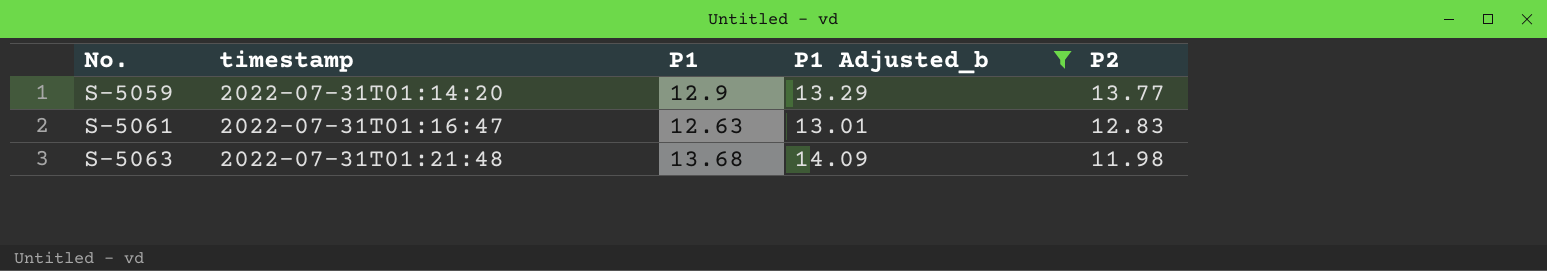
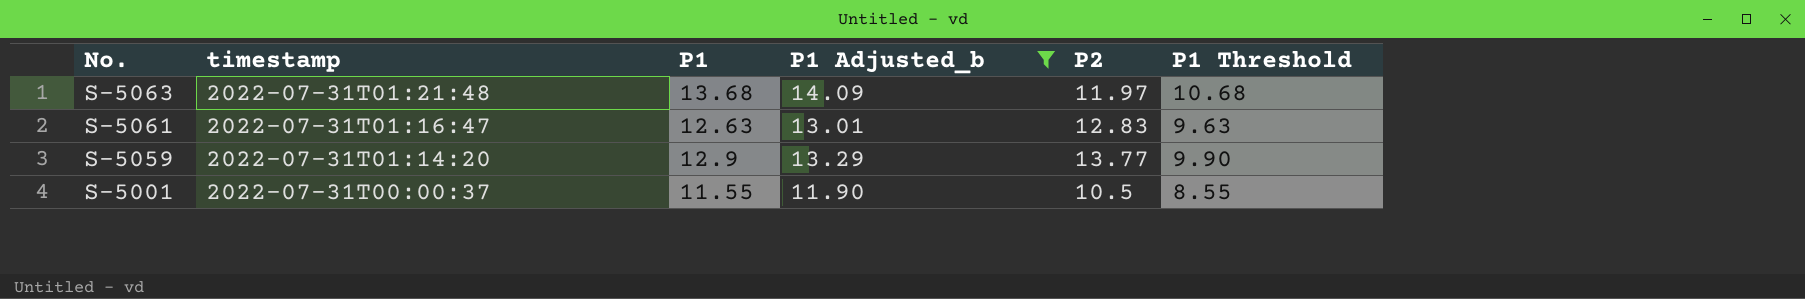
row order: No. ascending -> No. descending
column P1 Threshold | formula: none -> [P1] - 3
S-5063 | P2: 11.98 -> 11.97
row S-5001: none -> 2022-07-31T00:00:37 | 11.55 | 11.90 | 10.5 | 8.55

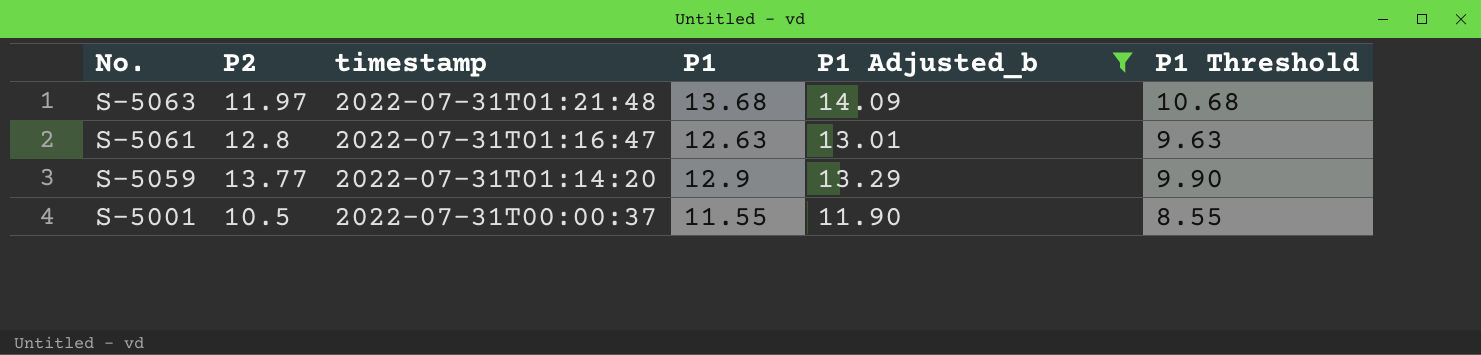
column P2 | position: 5 -> 2
S-5061 | P2: 12.83 -> 12.8

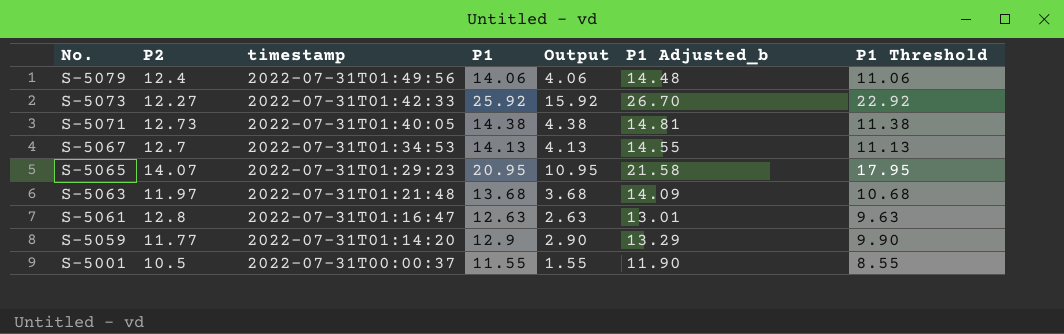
filter: P1 Adjusted_b <= 14.09 -> none
column Output | formula: none -> [P1] - 10
S-5059 | P2: 13.77 -> 11.77

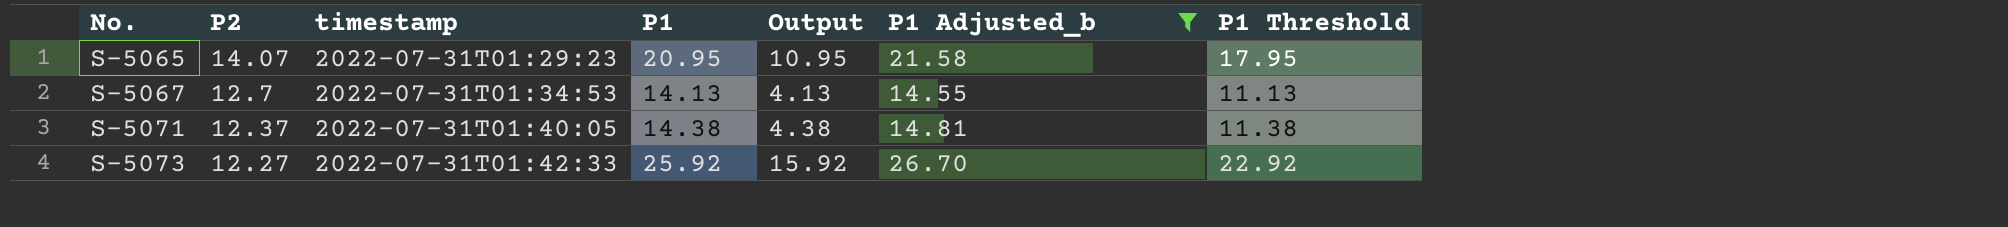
filter: none -> P1 Adjusted_b >= 14.55
row order: No. descending -> No. ascending
S-5071 | P2: 12.73 -> 12.37

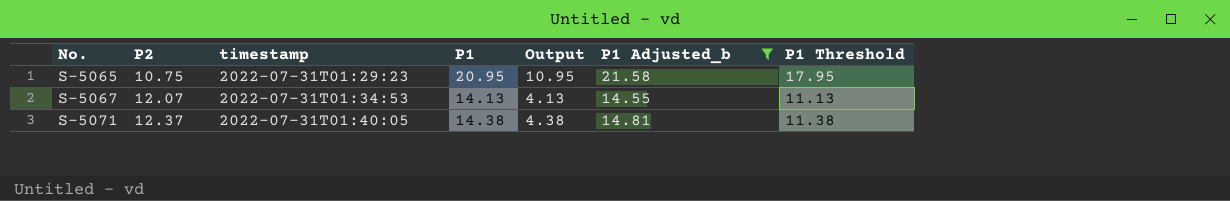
row S-5073: 12.27 | 2022-07-31T01:42:33 | 25.92 | 15.92 | 26.70 | 22.92 -> none
S-5065 | P2: 14.07 -> 10.75
S-5067 | P2: 12.7 -> 12.07

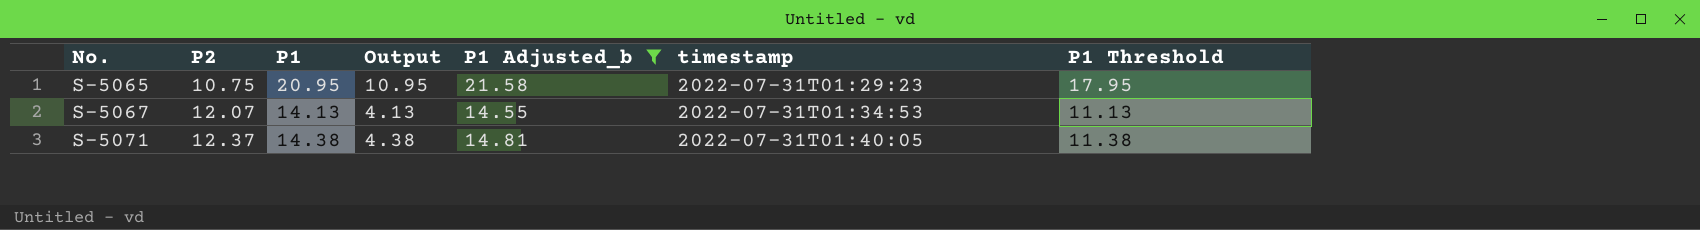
column timestamp | position: 3 -> 6

